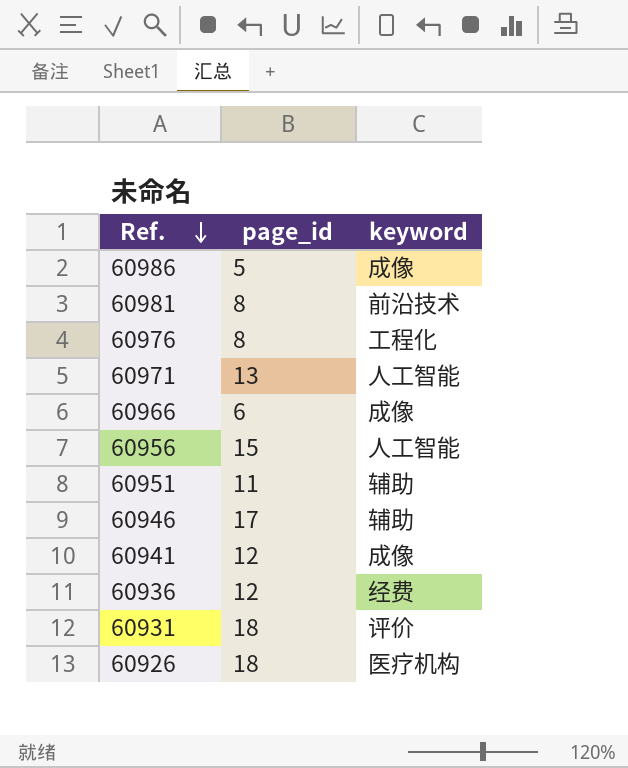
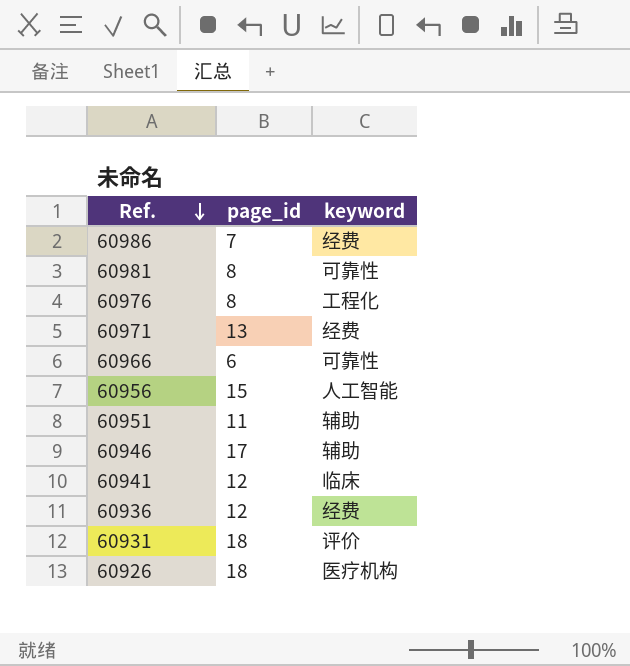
60986 | page_id: 5 -> 7
60986 | keyword: 成像 -> 经费
60981 | keyword: 前沿技术 -> 可靠性
60971 | keyword: 人工智能 -> 经费
60966 | keyword: 成像 -> 可靠性
60941 | keyword: 成像 -> 临床

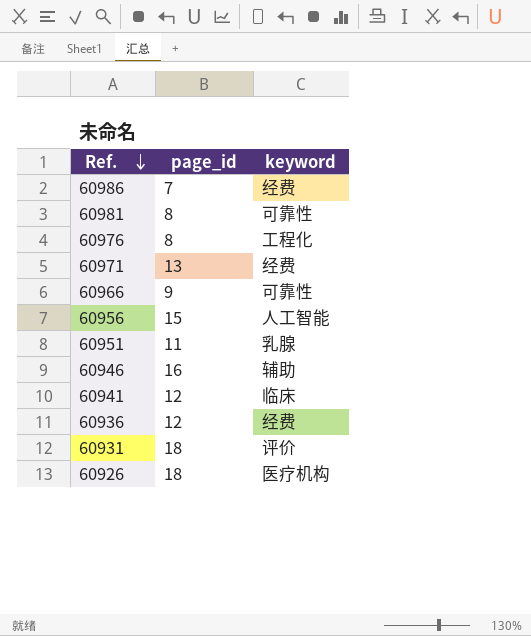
60966 | page_id: 6 -> 9
60951 | keyword: 辅助 -> 乳腺
60946 | page_id: 17 -> 16

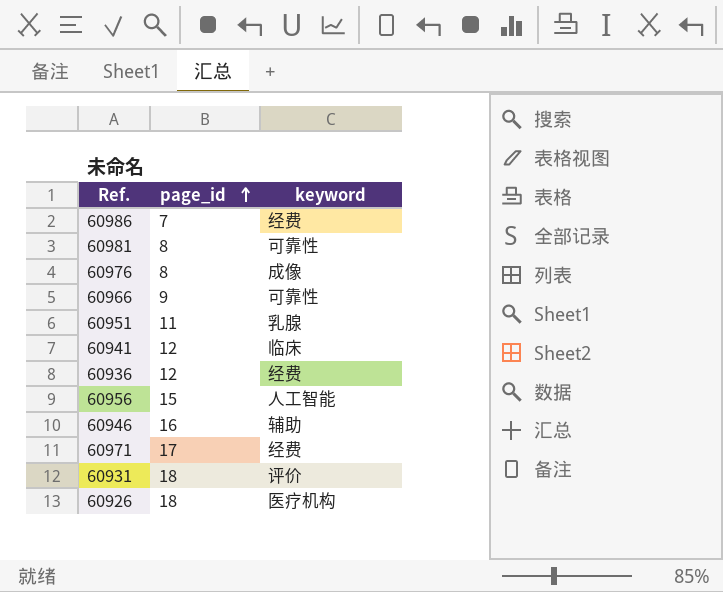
row order: Ref. descending -> page_id ascending
60976 | keyword: 工程化 -> 成像
60971 | page_id: 13 -> 17

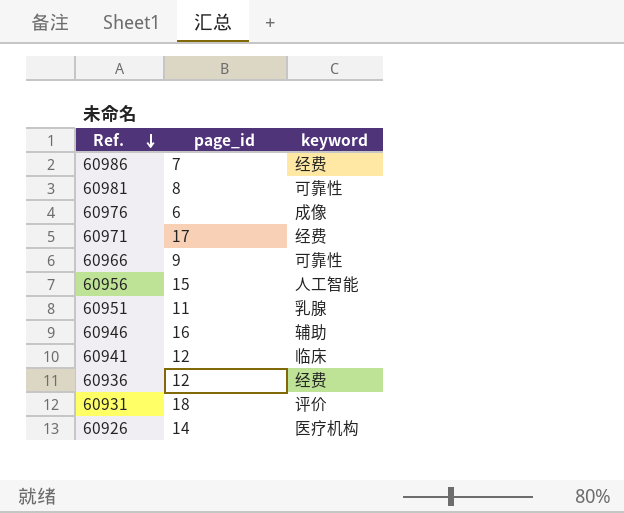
row order: page_id ascending -> Ref. descending
60976 | page_id: 8 -> 6
60926 | page_id: 18 -> 14

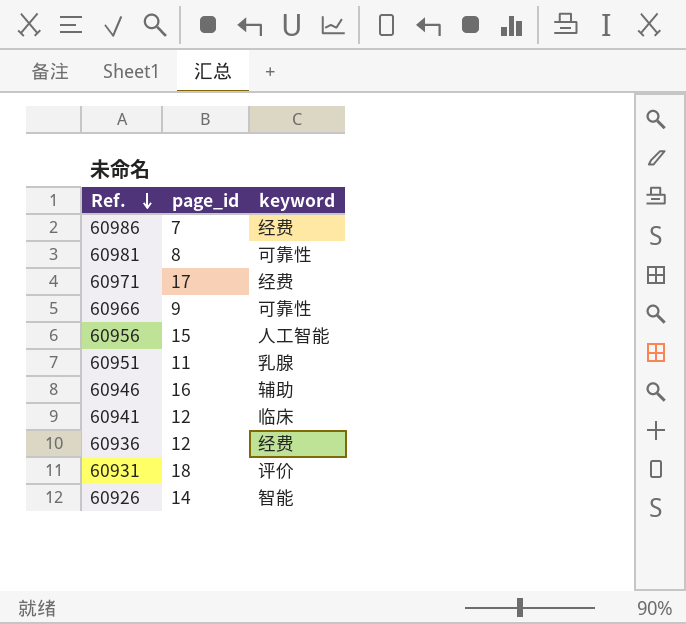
row 60976: 6 | 成像 -> none
60926 | keyword: 医疗机构 -> 智能

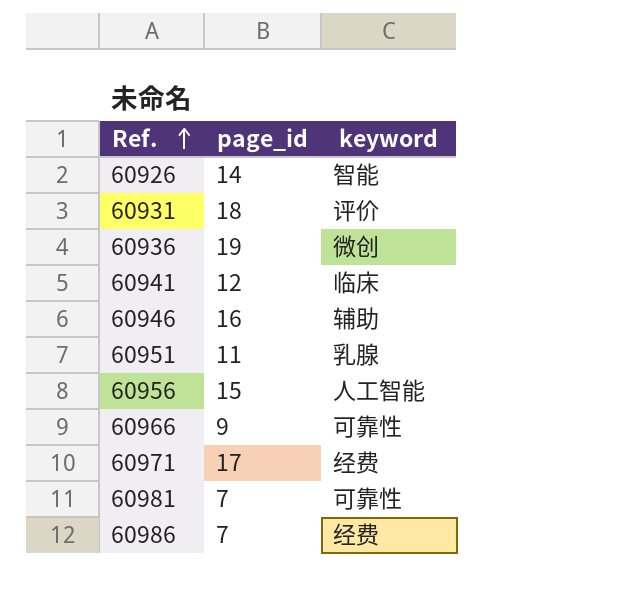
row order: Ref. descending -> Ref. ascending
60936 | page_id: 12 -> 19
60936 | keyword: 经费 -> 微创
60981 | page_id: 8 -> 7

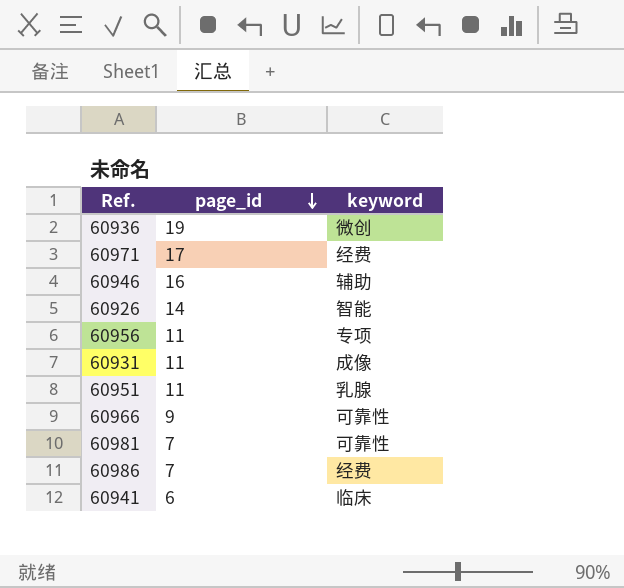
row order: Ref. ascending -> page_id descending
60956 | page_id: 15 -> 11
60956 | keyword: 人工智能 -> 专项
60931 | page_id: 18 -> 11
60931 | keyword: 评价 -> 成像
60941 | page_id: 12 -> 6

